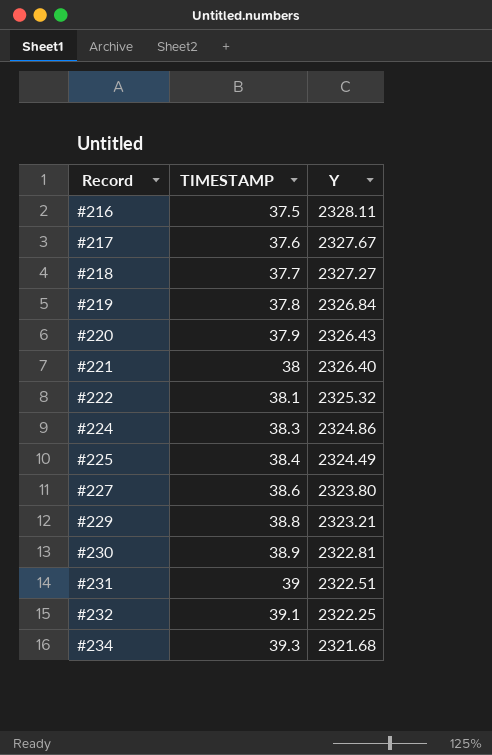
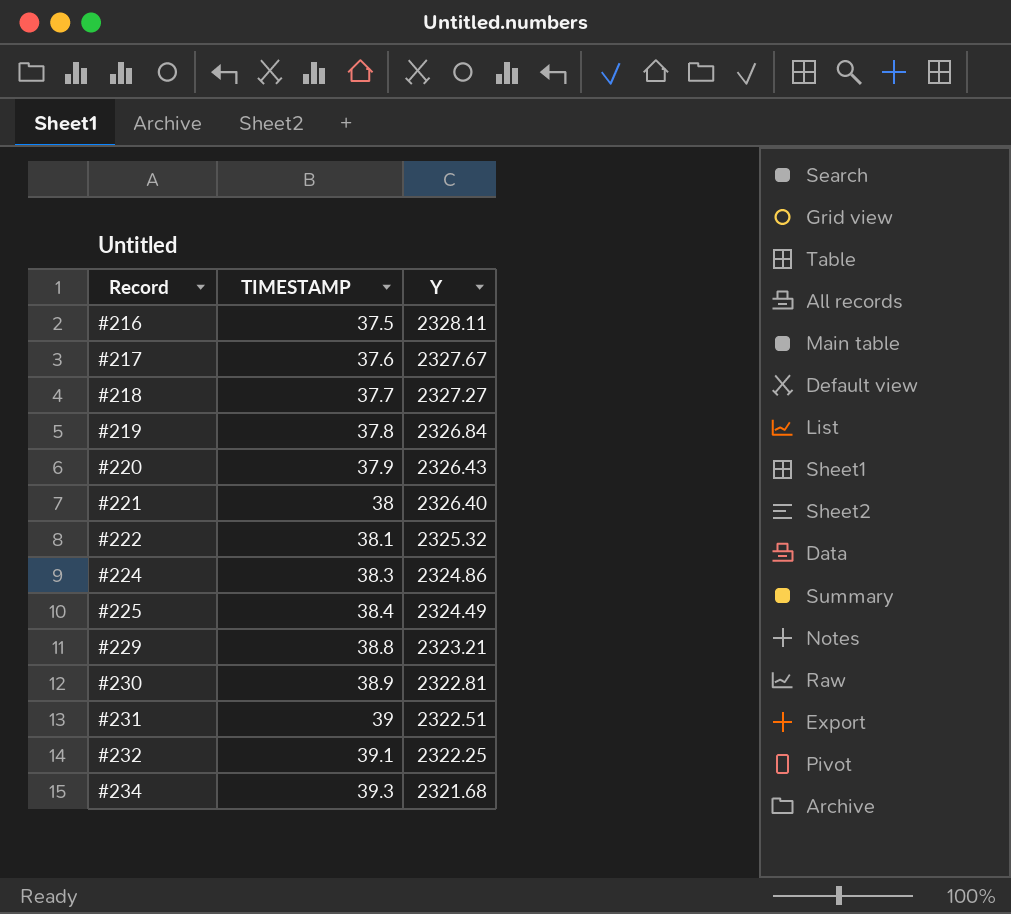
row #227: 38.6 | 2323.80 -> none

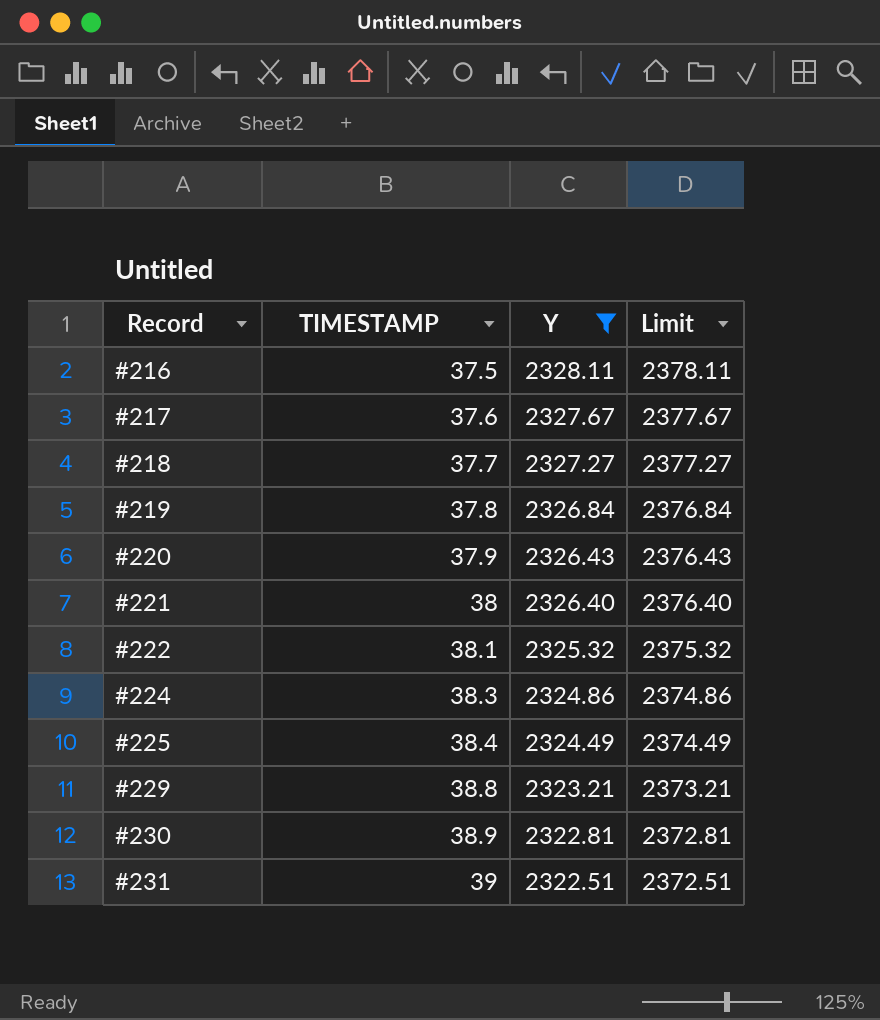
filter: none -> Y >= 2322.51
column Limit | formula: none -> [Y] + 50

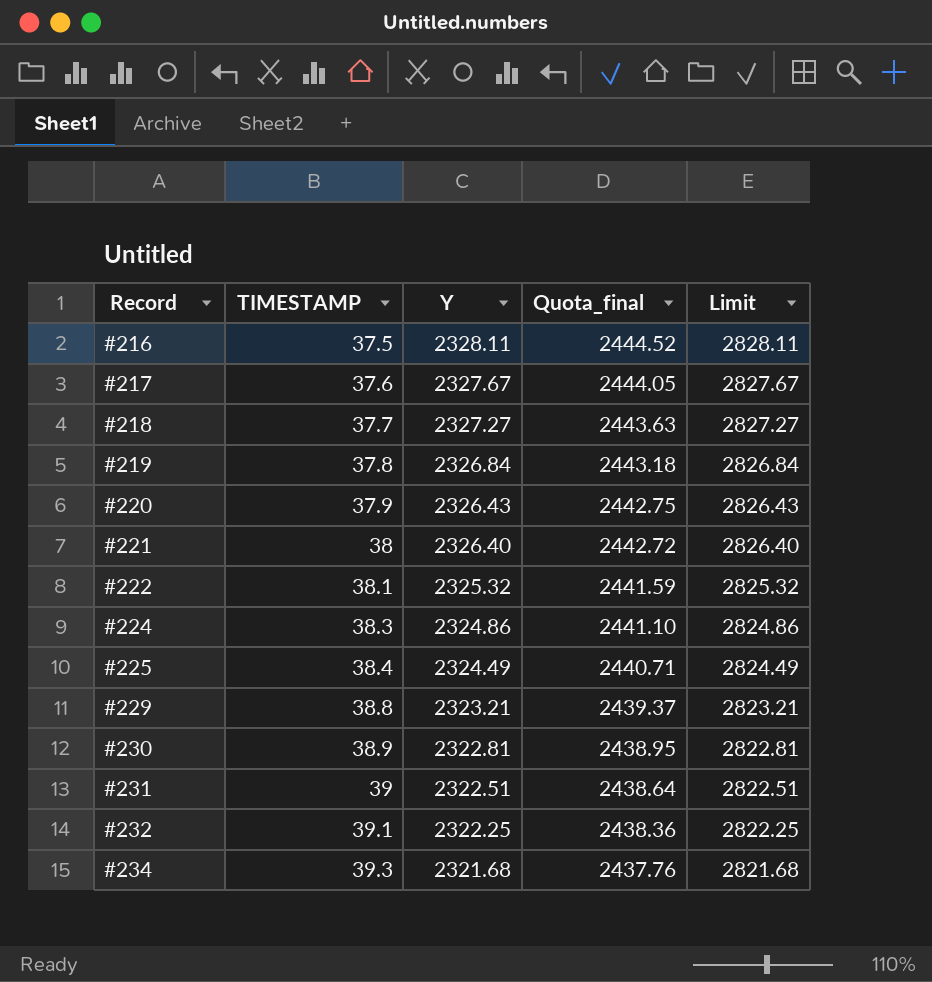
filter: Y >= 2322.51 -> none
column Quota_final | formula: none -> [Y] * 1.05
column Limit | formula: [Y] + 50 -> [Y] + 500

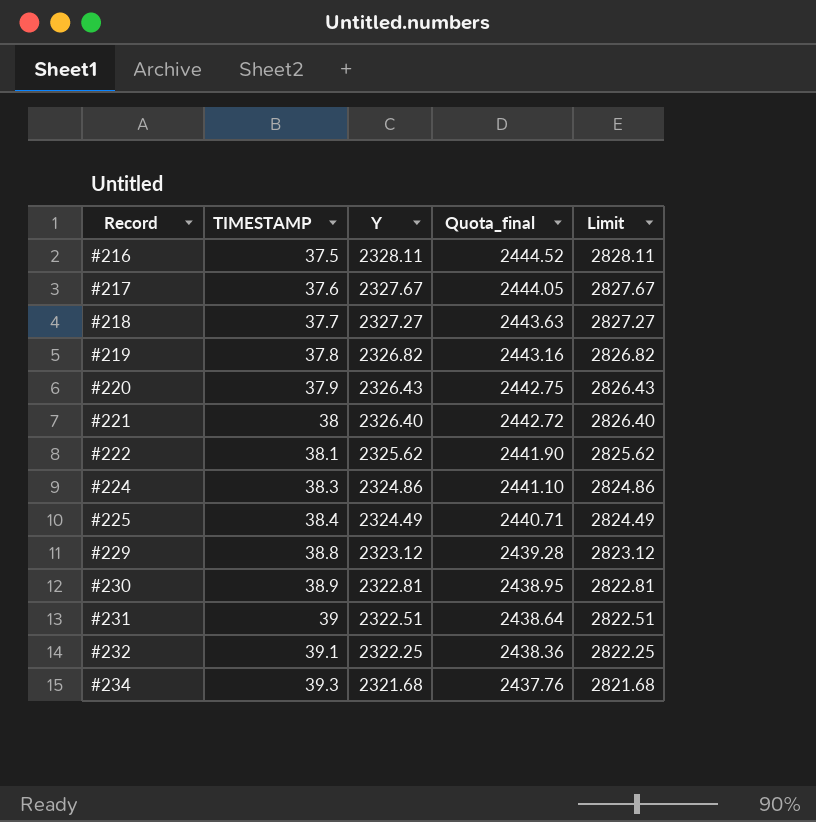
#219 | Y: 2326.84 -> 2326.82
#219 | Quota_final: 2443.18 -> 2443.16
#219 | Limit: 2826.84 -> 2826.82
#222 | Y: 2325.32 -> 2325.62
#222 | Quota_final: 2441.59 -> 2441.90
#222 | Limit: 2825.32 -> 2825.62
#229 | Y: 2323.21 -> 2323.12
#229 | Quota_final: 2439.37 -> 2439.28
#229 | Limit: 2823.21 -> 2823.12

